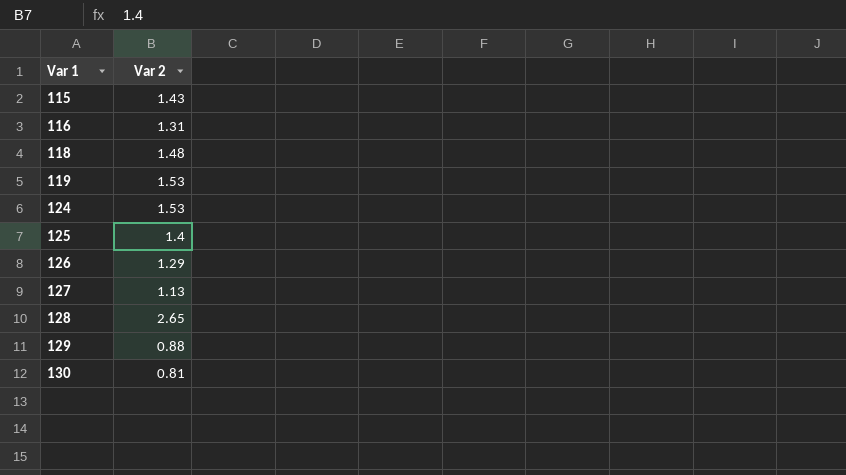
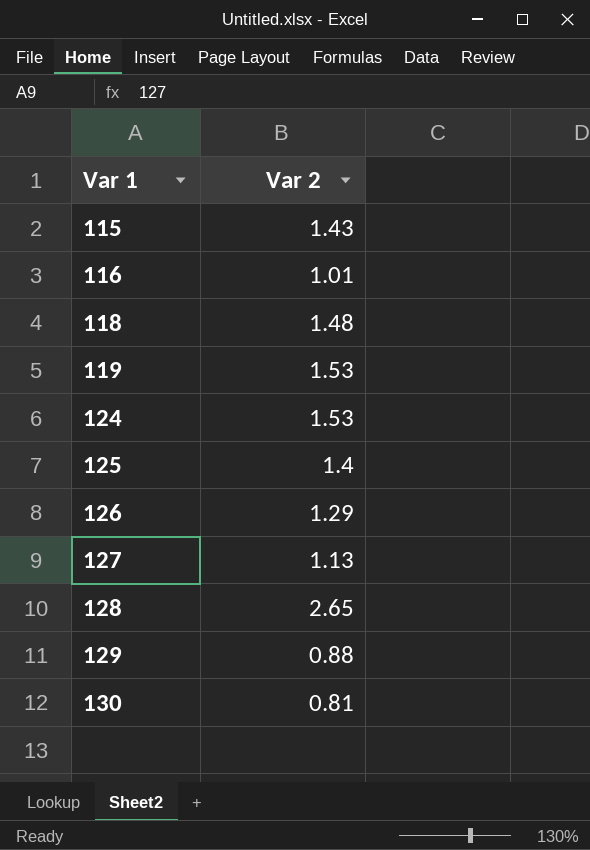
116 | Var 2: 1.31 -> 1.01

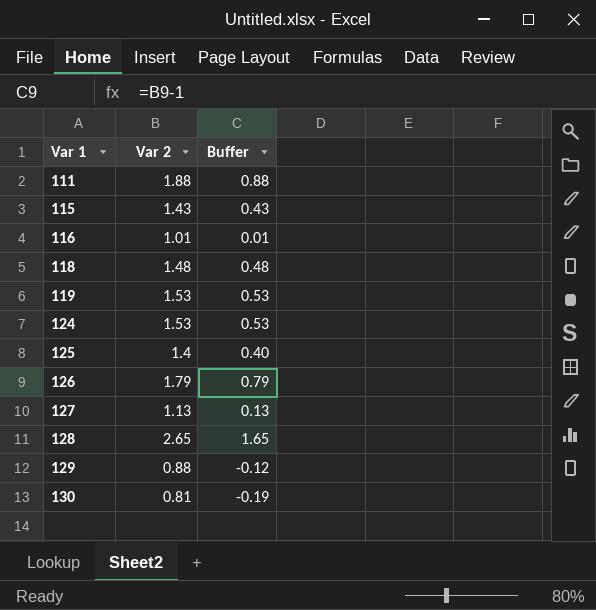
column Buffer | formula: none -> [Var 2] - 1
row 111: none -> 1.88 | 0.88
126 | Var 2: 1.29 -> 1.79

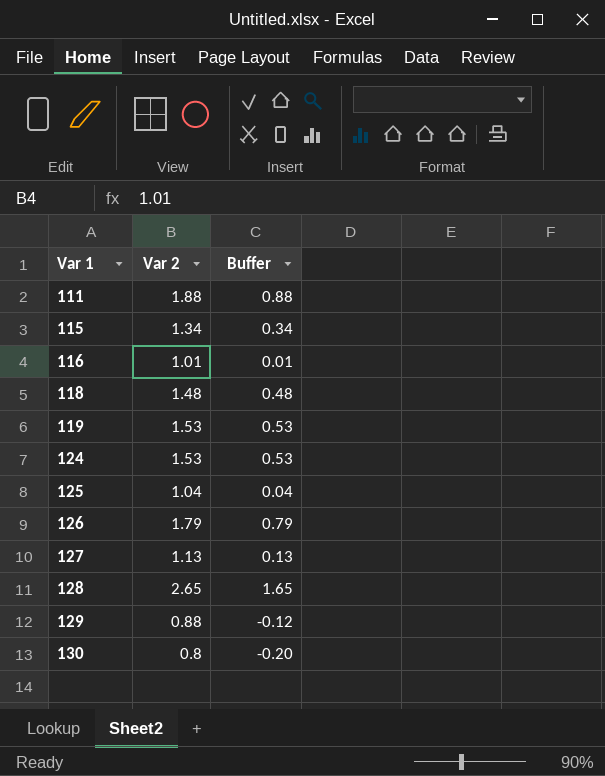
115 | Var 2: 1.43 -> 1.34
115 | Buffer: 0.43 -> 0.34
125 | Var 2: 1.4 -> 1.04
125 | Buffer: 0.40 -> 0.04
130 | Var 2: 0.81 -> 0.8
130 | Buffer: -0.19 -> -0.20

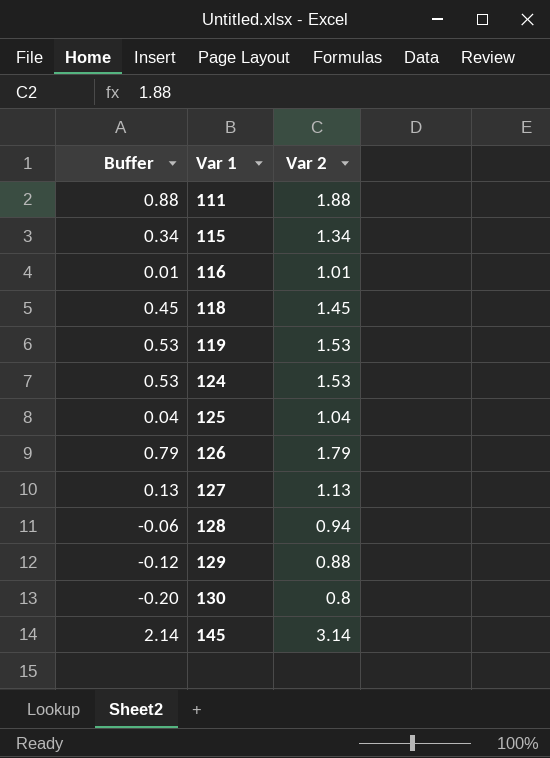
column Buffer | position: 3 -> 1
118 | Buffer: 0.48 -> 0.45
118 | Var 2: 1.48 -> 1.45
128 | Buffer: 1.65 -> -0.06
128 | Var 2: 2.65 -> 0.94
row 145: none -> 2.14 | 3.14

